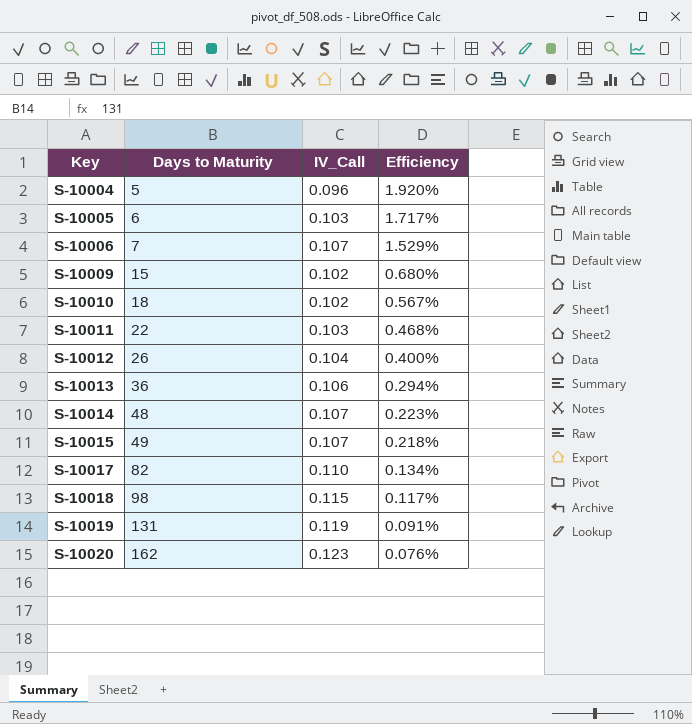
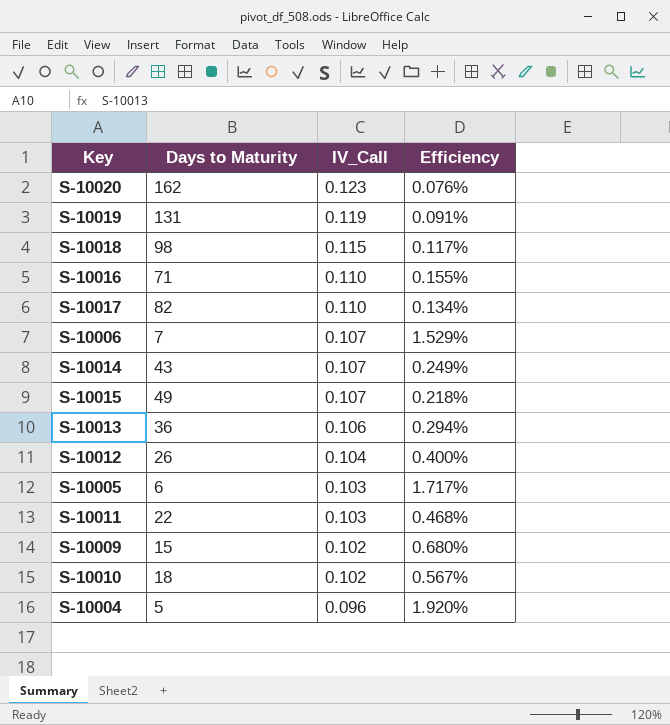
row order: Key ascending -> IV_Call descending
row S-10016: none -> 71 | 0.110 | 0.155%
S-10014 | Days to Maturity: 48 -> 43
S-10014 | Efficiency: 0.223% -> 0.249%

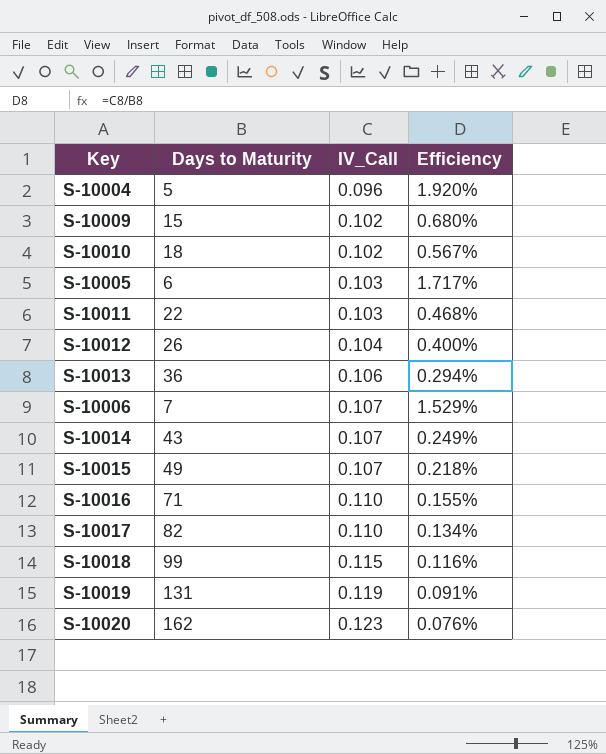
row order: IV_Call descending -> IV_Call ascending
S-10018 | Days to Maturity: 98 -> 99
S-10018 | Efficiency: 0.117% -> 0.116%

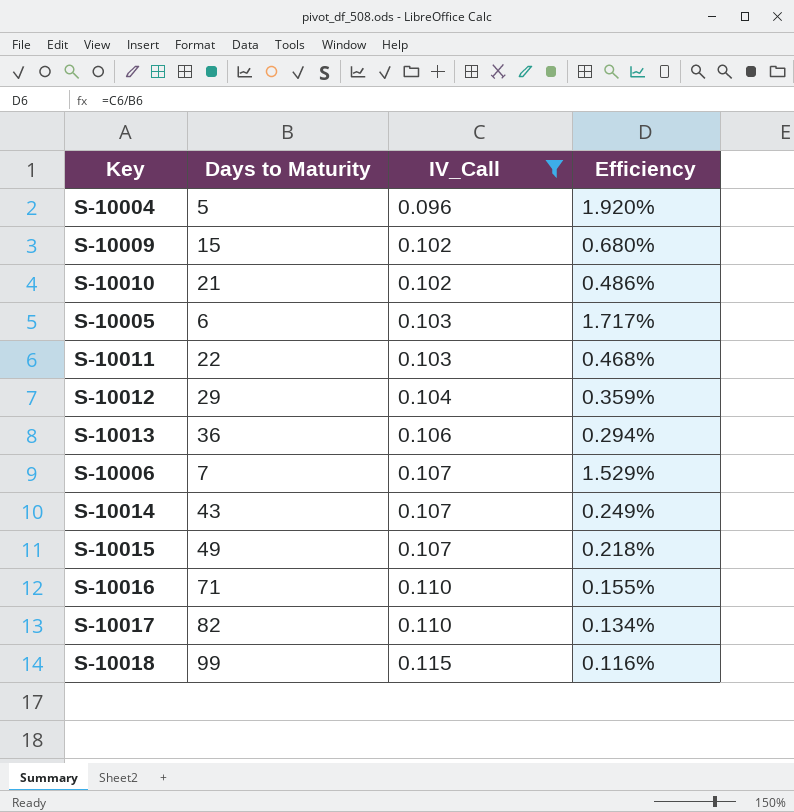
filter: none -> IV_Call <= 0.115
S-10010 | Days to Maturity: 18 -> 21
S-10010 | Efficiency: 0.567% -> 0.486%
S-10012 | Days to Maturity: 26 -> 29
S-10012 | Efficiency: 0.400% -> 0.359%

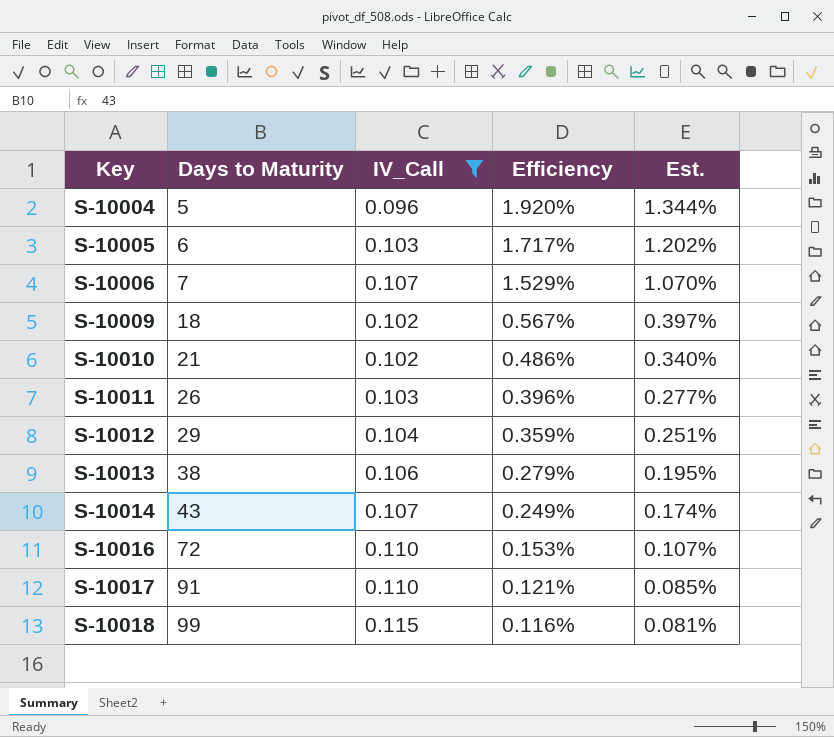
row order: IV_Call ascending -> Key ascending
column Est. | formula: none -> [Efficiency] * 0.7
row S-10015: 49 | 0.107 | 0.218% -> none
S-10009 | Days to Maturity: 15 -> 18
S-10009 | Efficiency: 0.680% -> 0.567%
S-10011 | Days to Maturity: 22 -> 26
S-10011 | Efficiency: 0.468% -> 0.396%
S-10013 | Days to Maturity: 36 -> 38
S-10013 | Efficiency: 0.294% -> 0.279%
S-10016 | Days to Maturity: 71 -> 72
S-10016 | Efficiency: 0.155% -> 0.153%
S-10017 | Days to Maturity: 82 -> 91
S-10017 | Efficiency: 0.134% -> 0.121%

